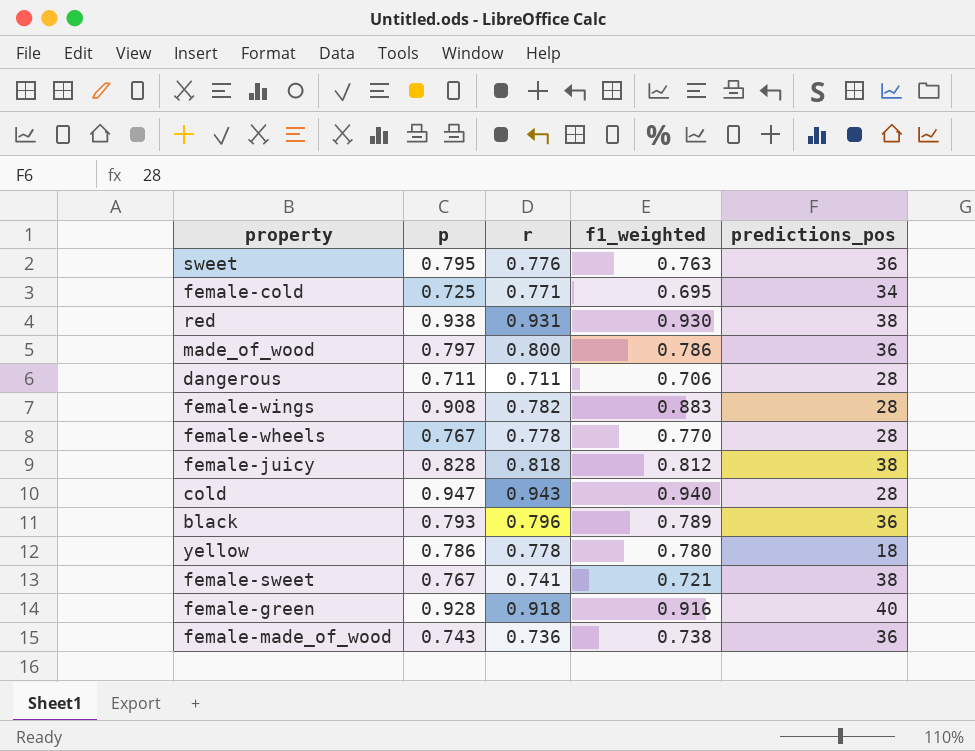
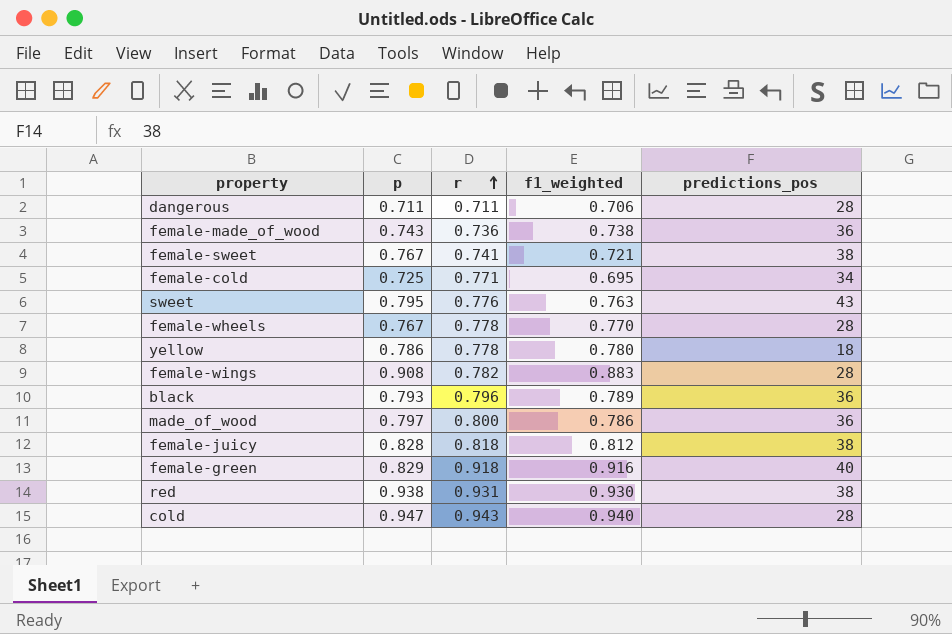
row order: none -> r ascending
sweet | predictions_pos: 36 -> 43
female-green | p: 0.928 -> 0.829

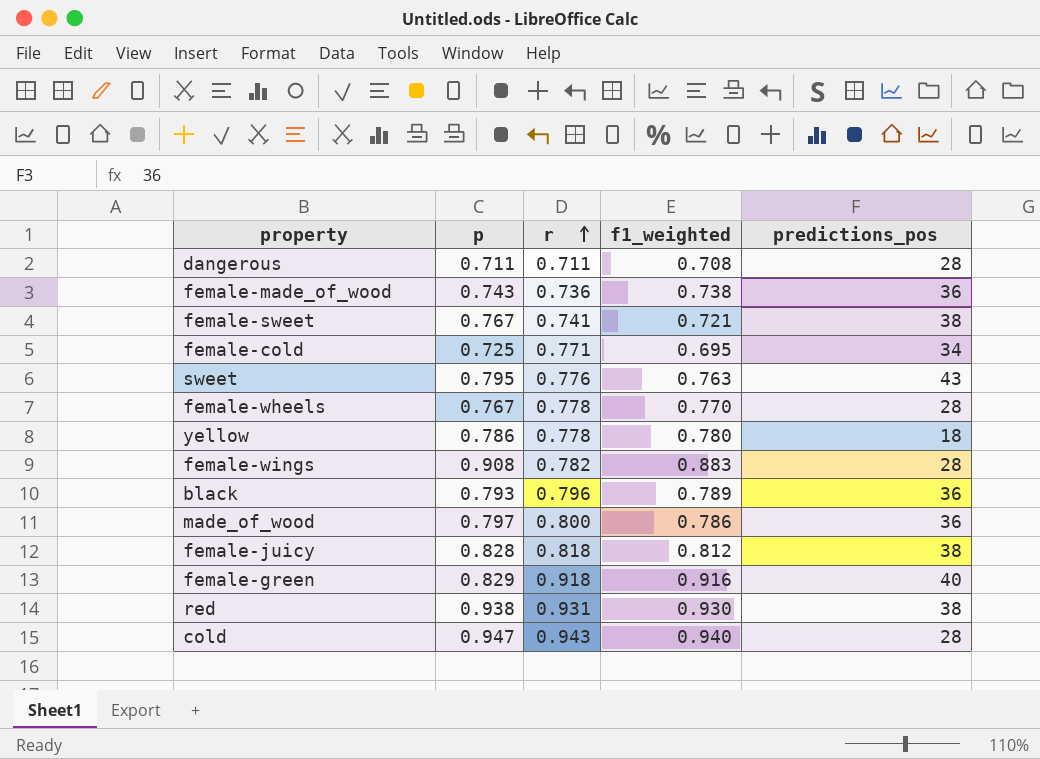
dangerous | f1_weighted: 0.706 -> 0.708

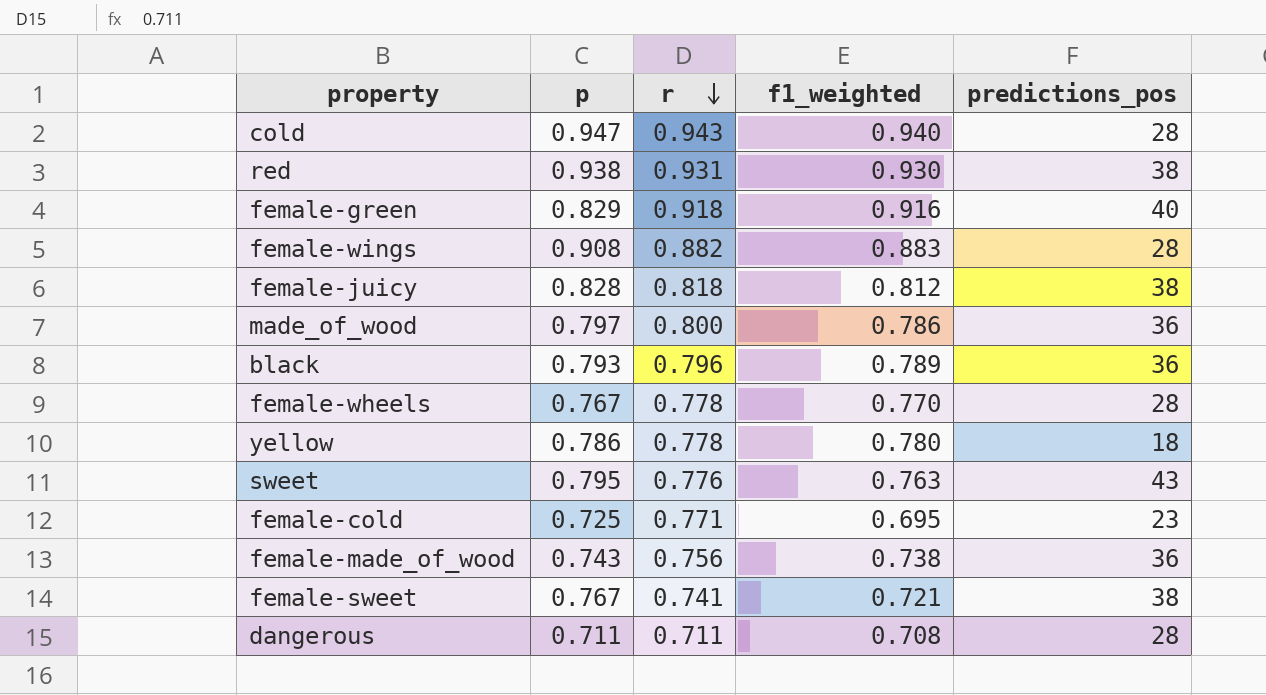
row order: r ascending -> r descending
female-wings | r: 0.782 -> 0.882
female-cold | predictions_pos: 34 -> 23
female-made_of_wood | r: 0.736 -> 0.756

